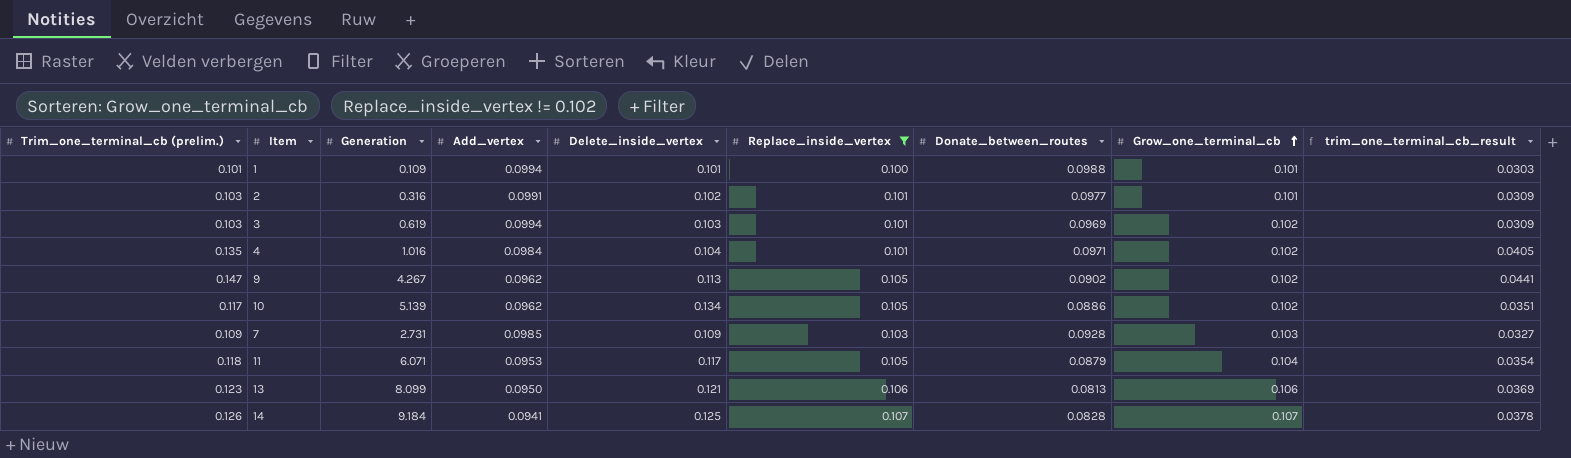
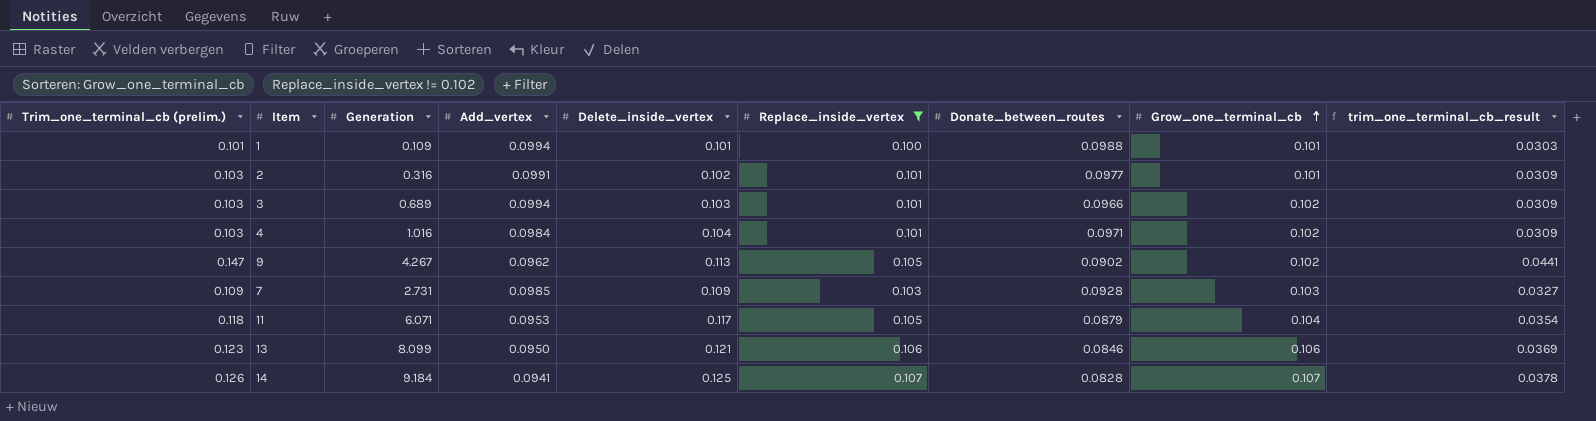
row 10: 0.117 | 5.139 | 0.0962 | 0.134 | 0.105 | 0.0886 | 0.102 | 0.0351 -> none
3 | Generation: 0.619 -> 0.689
3 | Donate_between_routes: 0.0969 -> 0.0966
4 | Trim_one_terminal_cb (prelim.): 0.135 -> 0.103
4 | trim_one_terminal_cb_result: 0.0405 -> 0.0309
13 | Donate_between_routes: 0.0813 -> 0.0846

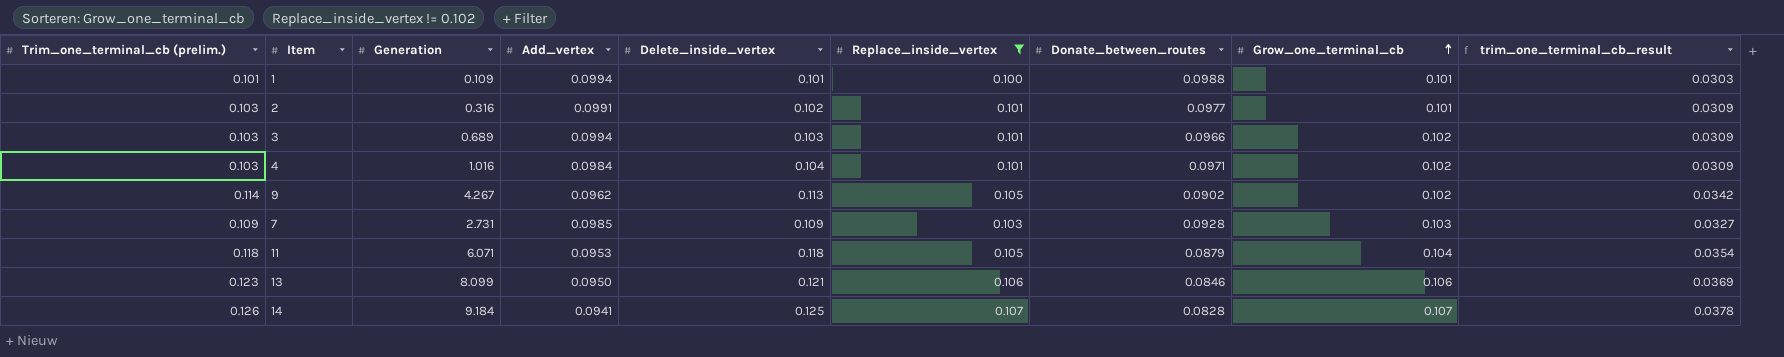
9 | Trim_one_terminal_cb (prelim.): 0.147 -> 0.114
9 | trim_one_terminal_cb_result: 0.0441 -> 0.0342
11 | Delete_inside_vertex: 0.117 -> 0.118

